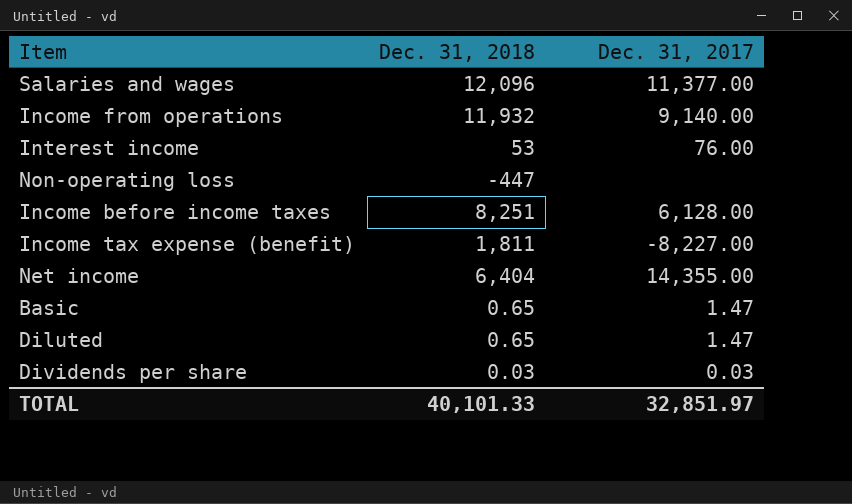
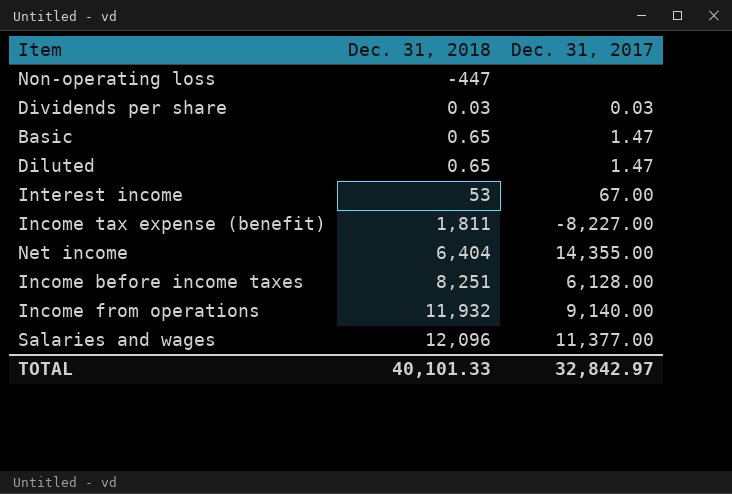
row order: none -> Dec. 31, 2018 ascending
Interest income | Dec. 31, 2017: 76.00 -> 67.00
TOTAL | Dec. 31, 2017: 32,851.97 -> 32,842.97

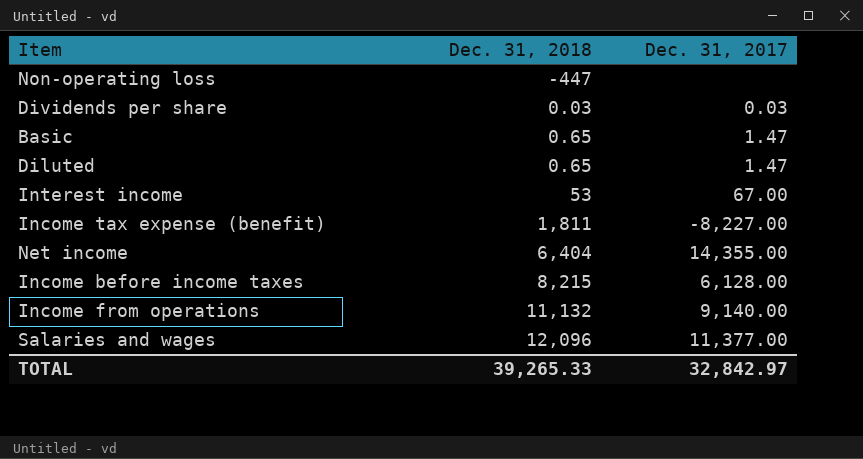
Income before income taxes | Dec. 31, 2018: 8,251 -> 8,215
Income from operations | Dec. 31, 2018: 11,932 -> 11,132
TOTAL | Dec. 31, 2018: 40,101.33 -> 39,265.33

